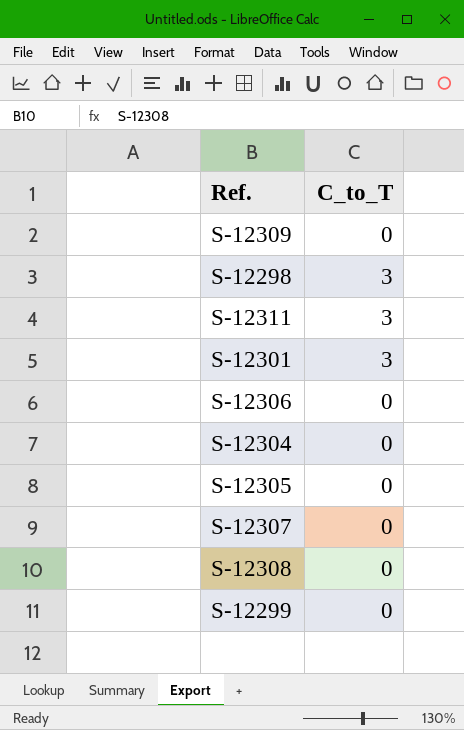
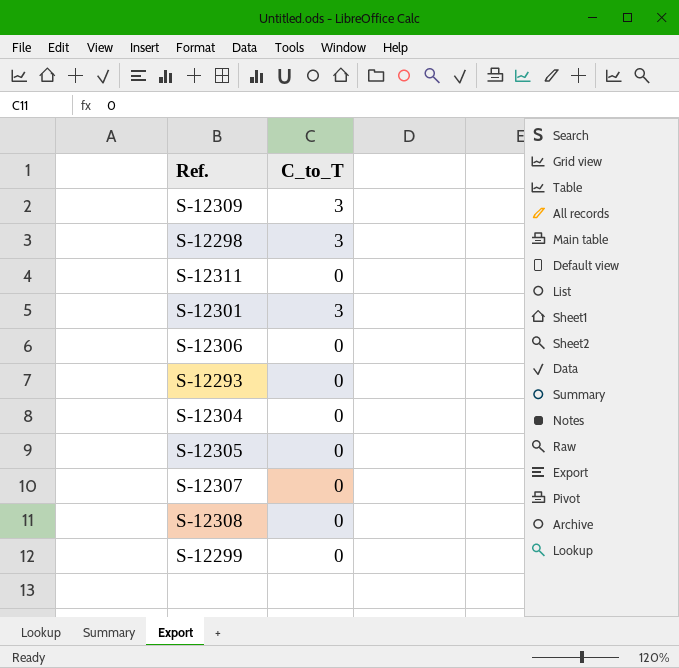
S-12309 | C_to_T: 0 -> 3
S-12311 | C_to_T: 3 -> 0
row S-12293: none -> 0

